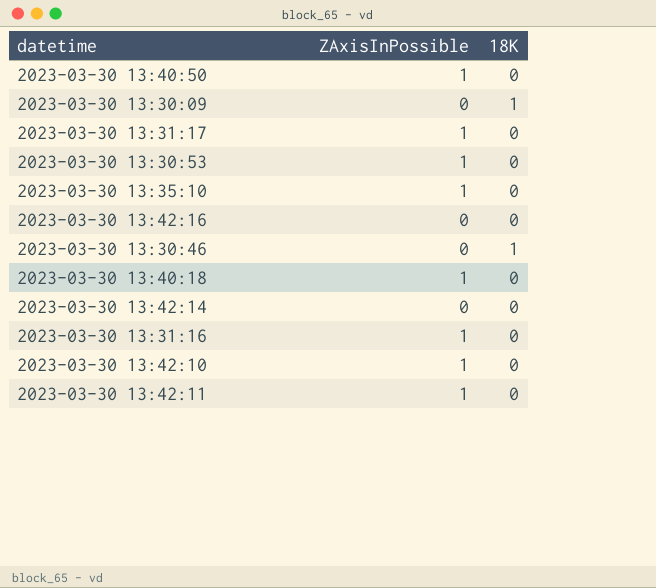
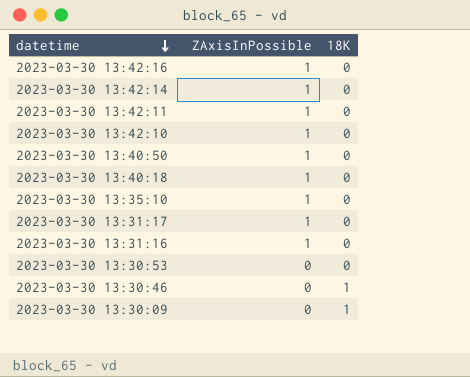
row order: none -> datetime descending
2023-03-30 13:42:16 | ZAxisInPossible: 0 -> 1
2023-03-30 13:42:14 | ZAxisInPossible: 0 -> 1
2023-03-30 13:30:53 | ZAxisInPossible: 1 -> 0

